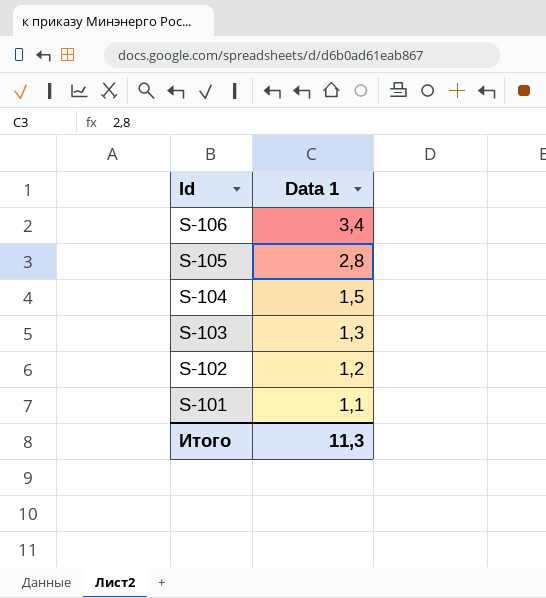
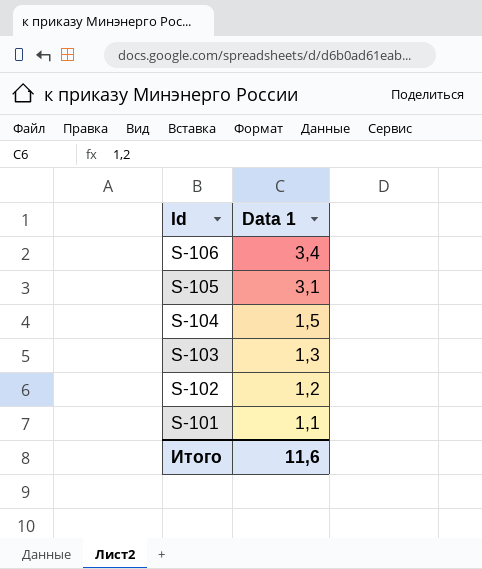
S-105 | Data 1: 2,8 -> 3,1
Итого | Data 1: 11,3 -> 11,6

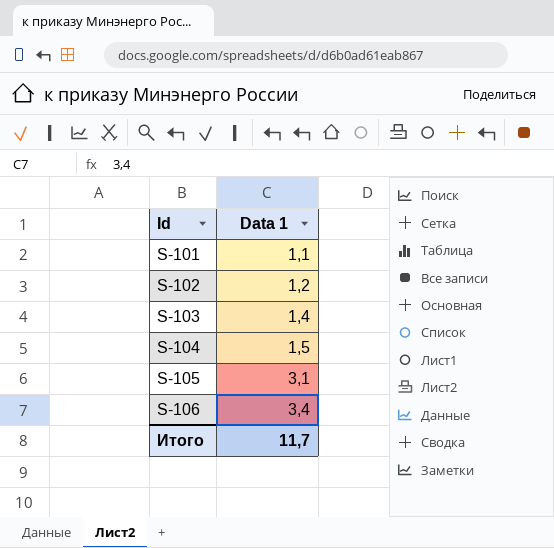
row order: Id descending -> Id ascending
S-103 | Data 1: 1,3 -> 1,4
Итого | Data 1: 11,6 -> 11,7

